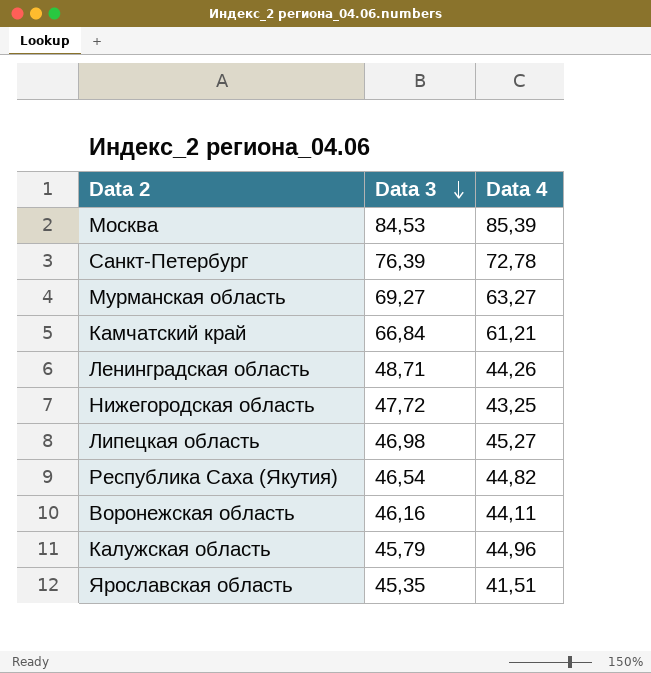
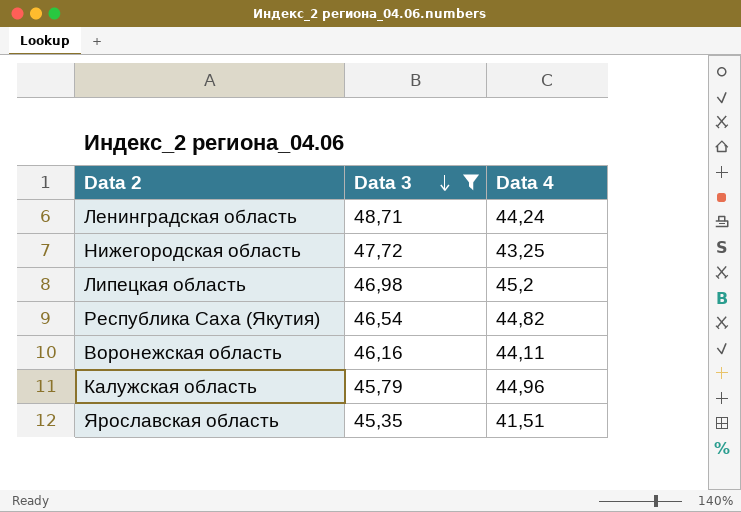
filter: none -> Data 3 <= 48,71
Ленинградская область | Data 4: 44,26 -> 44,24
Липецкая область | Data 4: 45,27 -> 45,2

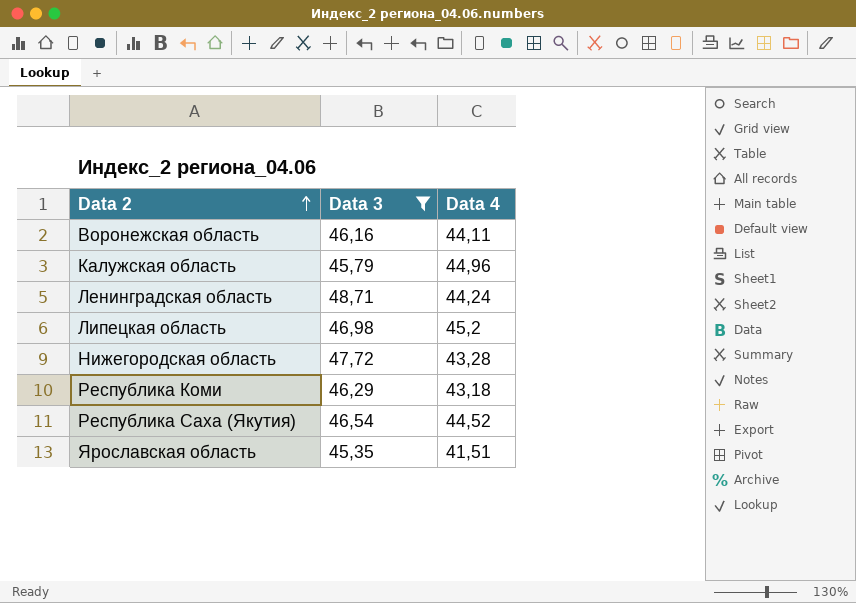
row order: Data 3 descending -> Data 2 ascending
Нижегородская область | Data 4: 43,25 -> 43,28
row Республика Коми: none -> 46,29 | 43,18
Республика Саха (Якутия) | Data 4: 44,82 -> 44,52

